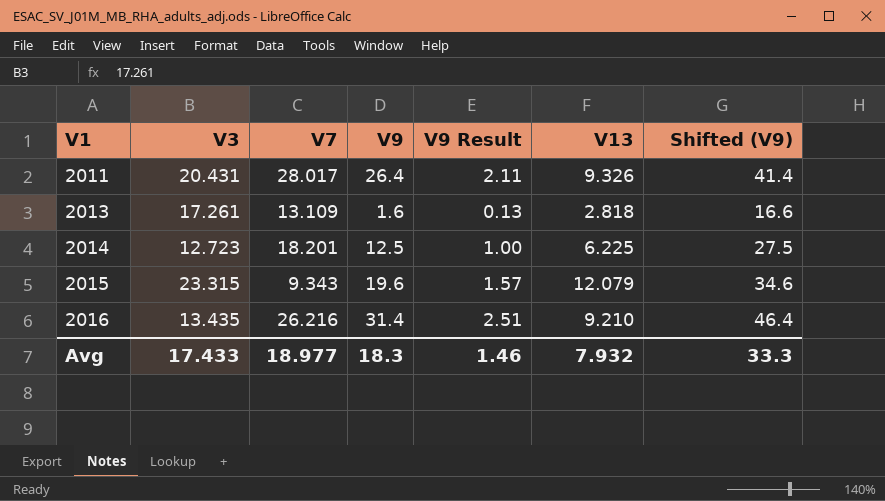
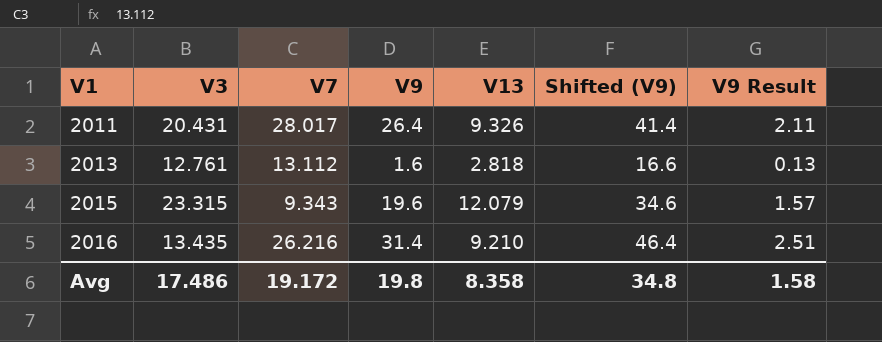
column V9 Result | position: 5 -> 7
row 2014: 12.723 | 18.201 | 12.5 | 1.00 | 6.225 | 27.5 -> none
2013 | V3: 17.261 -> 12.761
2013 | V7: 13.109 -> 13.112
Avg | V3: 17.433 -> 17.486
Avg | V7: 18.977 -> 19.172
Avg | V9: 18.3 -> 19.8
Avg | V13: 7.932 -> 8.358
Avg | Shifted (V9): 33.3 -> 34.8
Avg | V9 Result: 1.46 -> 1.58

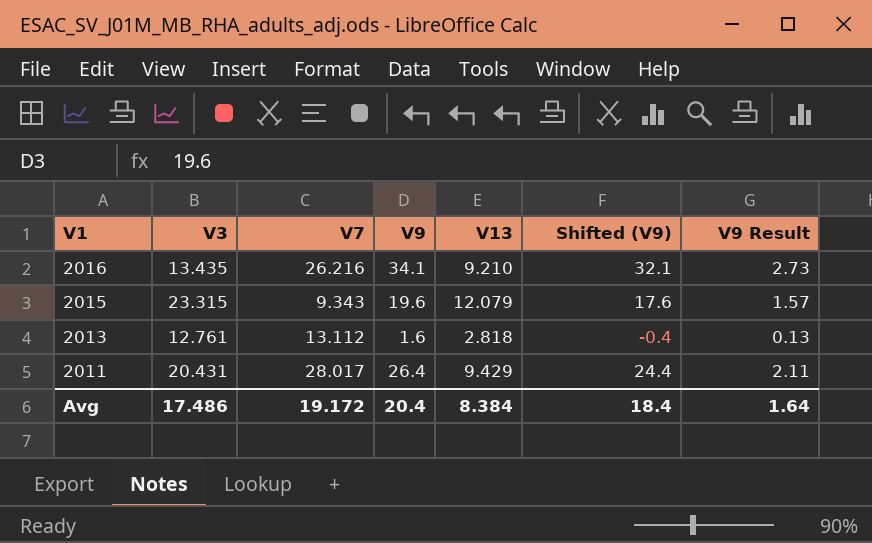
row order: V1 ascending -> V1 descending
column Shifted (V9) | formula: [V9] + 15 -> [V9] - 2
2016 | V9: 31.4 -> 34.1
2016 | V9 Result: 2.51 -> 2.73
2011 | V13: 9.326 -> 9.429
Avg | V9: 19.8 -> 20.4
Avg | V13: 8.358 -> 8.384
Avg | Shifted (V9): 34.8 -> 18.4
Avg | V9 Result: 1.58 -> 1.64

